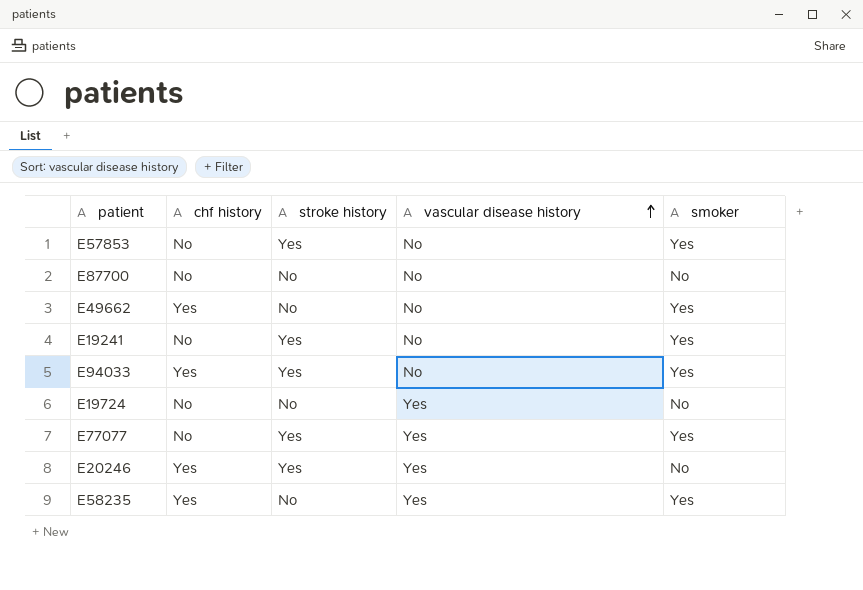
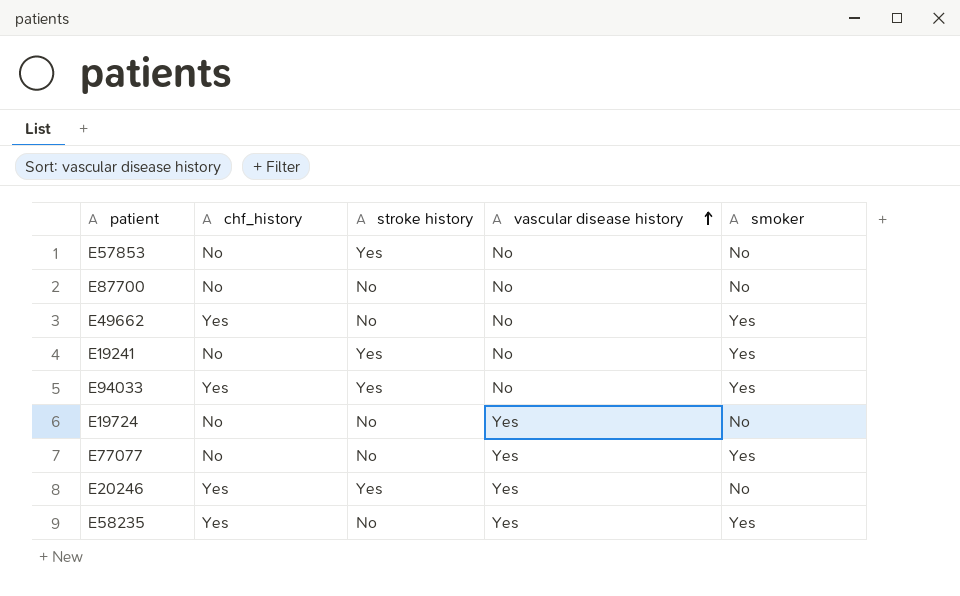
column name: chf history -> chf_history
E57853 | smoker: Yes -> No
E77077 | stroke history: Yes -> No

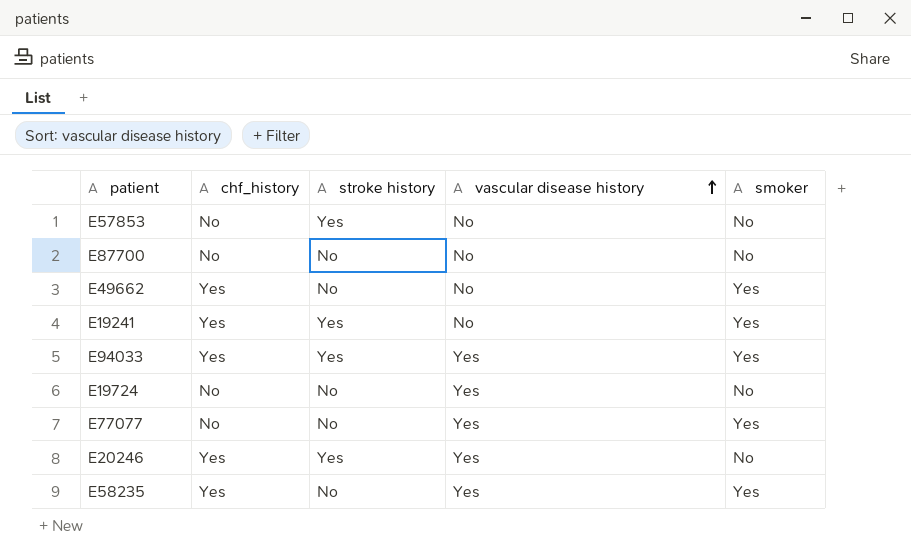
E19241 | chf_history: No -> Yes
E94033 | vascular disease history: No -> Yes

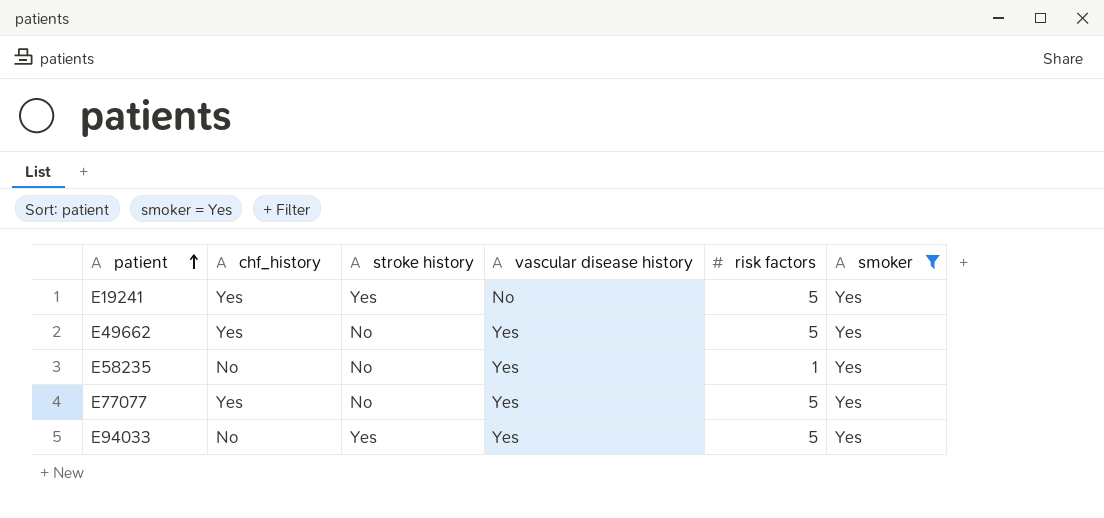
filter: none -> smoker = Yes
row order: vascular disease history ascending -> patient ascending
column risk factors | position: none -> 5
E49662 | vascular disease history: No -> Yes
E58235 | chf_history: Yes -> No
E77077 | chf_history: No -> Yes
E94033 | chf_history: Yes -> No

